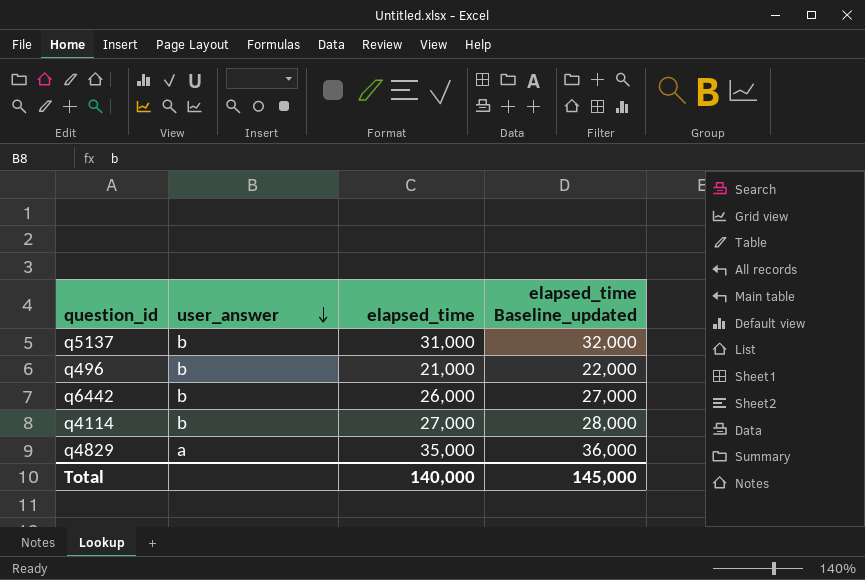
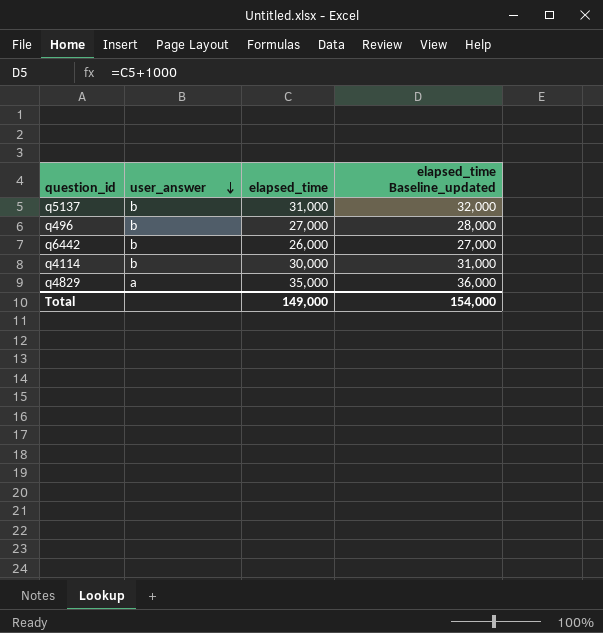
q496 | elapsed_time: 21,000 -> 27,000
q496 | elapsed_time Baseline_updated: 22,000 -> 28,000
q4114 | elapsed_time: 27,000 -> 30,000
q4114 | elapsed_time Baseline_updated: 28,000 -> 31,000
Total | elapsed_time: 140,000 -> 149,000
Total | elapsed_time Baseline_updated: 145,000 -> 154,000

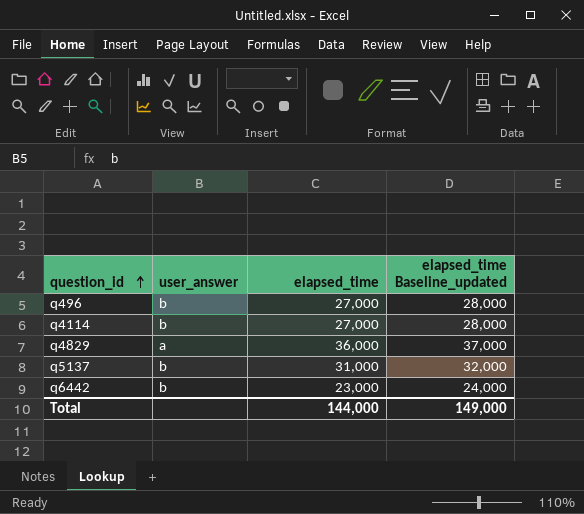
row order: user_answer descending -> question_id ascending
q4114 | elapsed_time: 30,000 -> 27,000
q4114 | elapsed_time Baseline_updated: 31,000 -> 28,000
q4829 | elapsed_time: 35,000 -> 36,000
q4829 | elapsed_time Baseline_updated: 36,000 -> 37,000
q6442 | elapsed_time: 26,000 -> 23,000
q6442 | elapsed_time Baseline_updated: 27,000 -> 24,000
Total | elapsed_time: 149,000 -> 144,000
Total | elapsed_time Baseline_updated: 154,000 -> 149,000

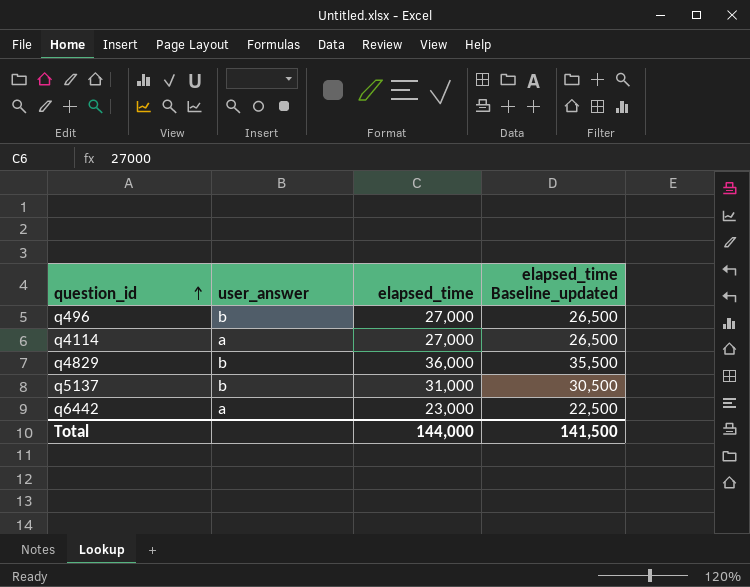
column elapsed_time Baseline_updated | formula: [elapsed_time] + 1000 -> [elapsed_time] - 500
q4114 | user_answer: b -> a
q4829 | user_answer: a -> b
q6442 | user_answer: b -> a
Total | elapsed_time Baseline_updated: 149,000 -> 141,500

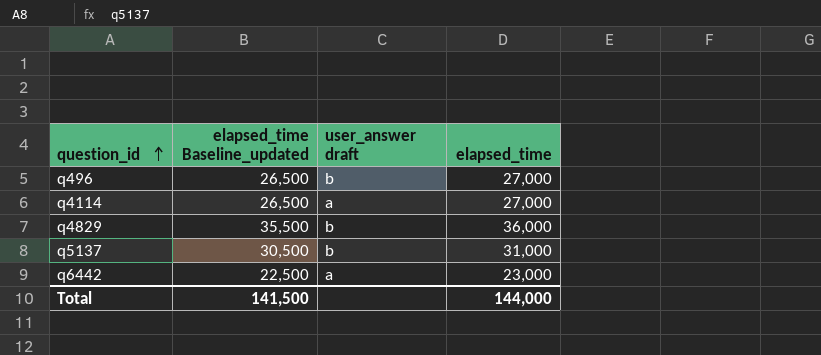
column elapsed_time Baseline_updated | position: 4 -> 2
column name: user_answer -> user_answer draft

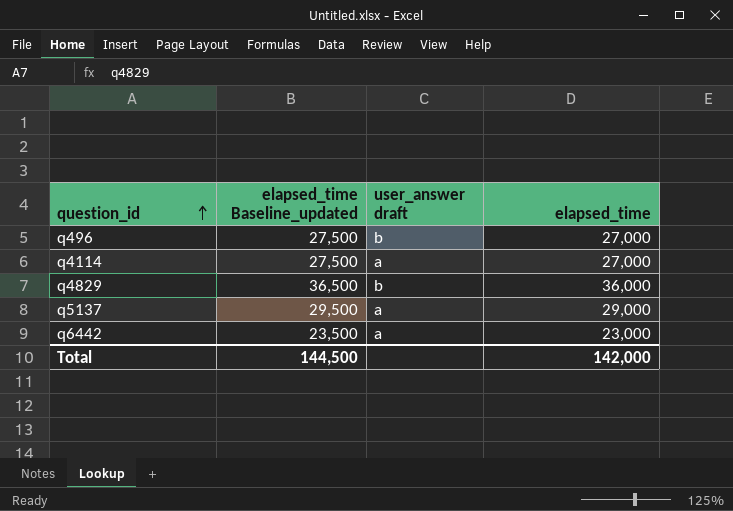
column elapsed_time Baseline_updated | formula: [elapsed_time] - 500 -> [elapsed_time] + 500
q5137 | user_answer draft: b -> a
q5137 | elapsed_time: 31,000 -> 29,000
Total | elapsed_time Baseline_updated: 141,500 -> 144,500
Total | elapsed_time: 144,000 -> 142,000

